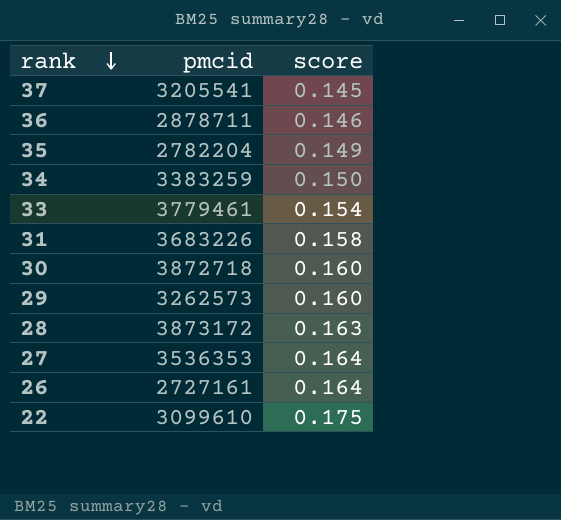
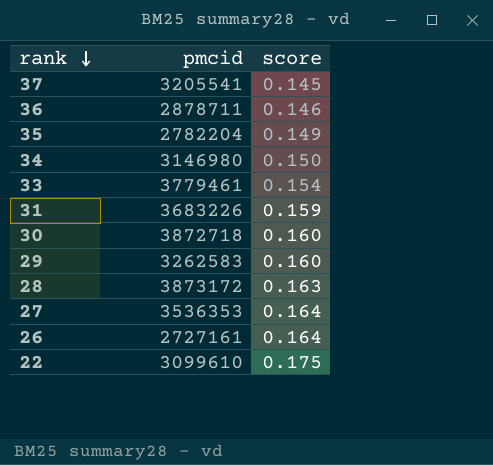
34 | pmcid: 3383259 -> 3146980
31 | score: 0.158 -> 0.159
29 | pmcid: 3262573 -> 3262583

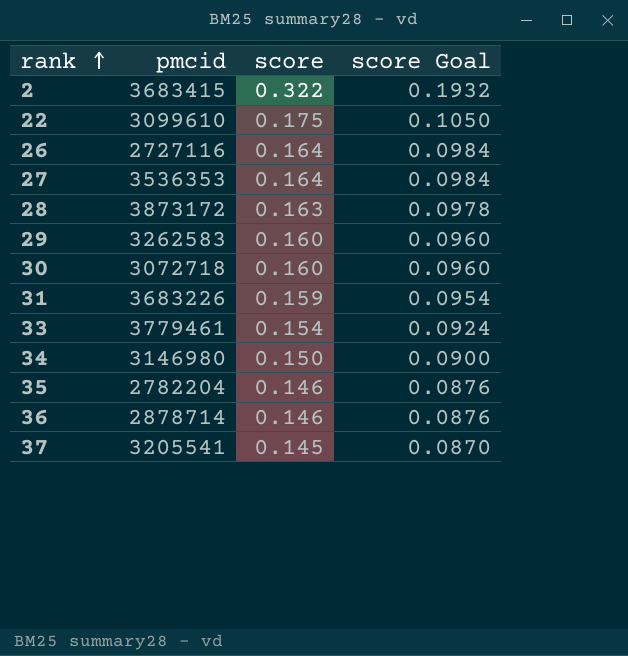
row order: rank descending -> rank ascending
column score Goal | formula: none -> [score] * 0.6
row 2: none -> 3683415 | 0.322 | 0.1932
26 | pmcid: 2727161 -> 2727116
30 | pmcid: 3872718 -> 3072718
35 | score: 0.149 -> 0.146
36 | pmcid: 2878711 -> 2878714

